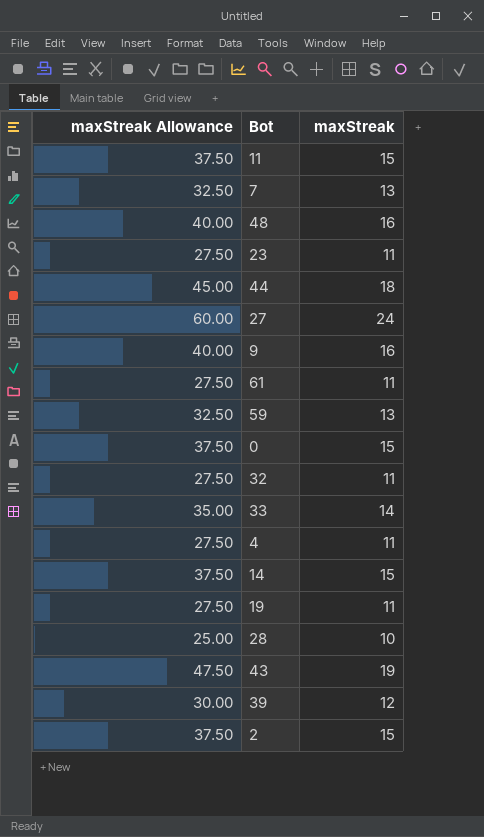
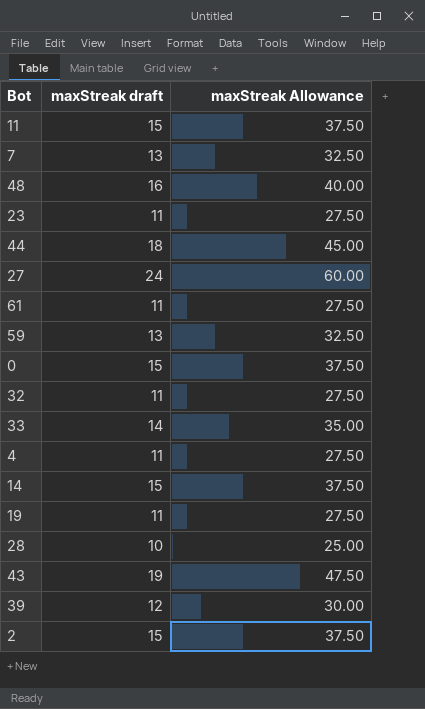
column name: maxStreak -> maxStreak draft
column maxStreak Allowance | position: 1 -> 3
row 9: 40.00 | 16 -> none

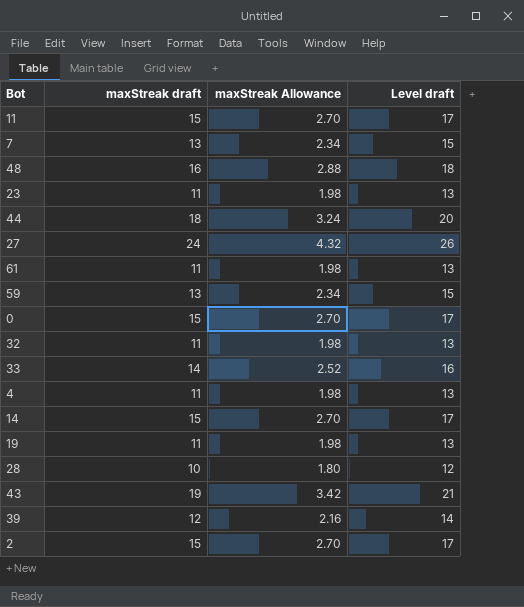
column maxStreak Allowance | formula: [maxStreak draft] * 2.5 -> [maxStreak draft] * 0.18
column Level draft | formula: none -> [maxStreak draft] + 2

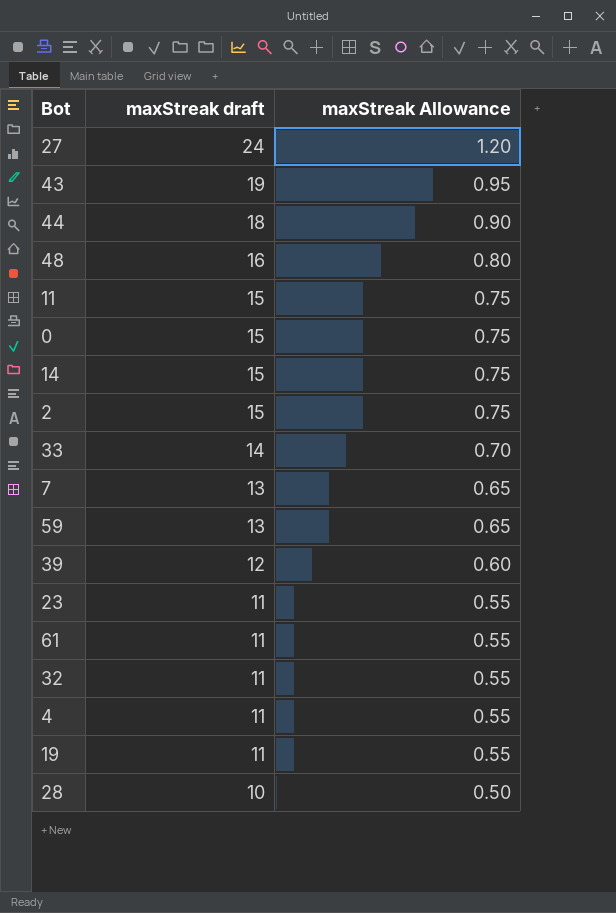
row order: none -> maxStreak draft descending
column Level draft | formula: [maxStreak draft] + 2 -> none
column maxStreak Allowance | formula: [maxStreak draft] * 0.18 -> [maxStreak draft] * 0.05

